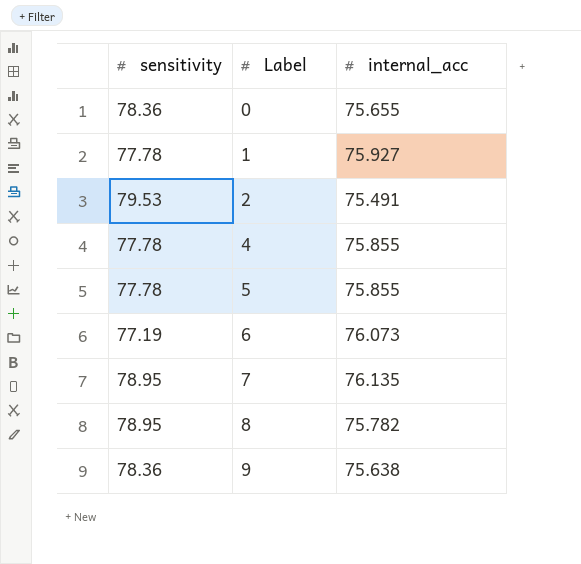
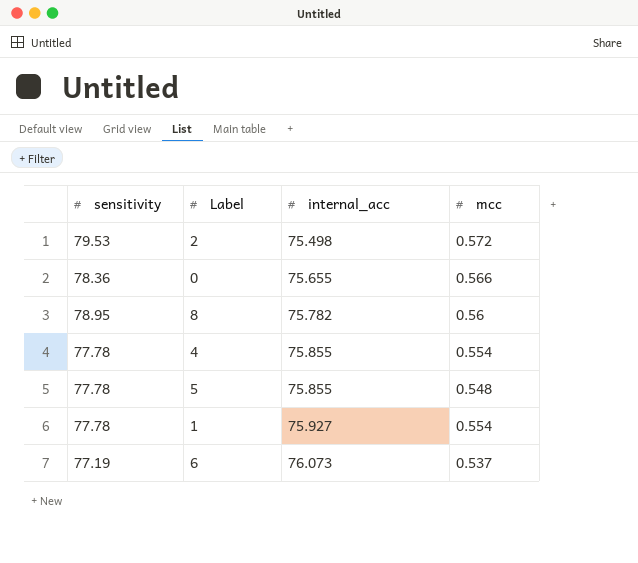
row order: Label ascending -> internal_acc ascending
column mcc | position: none -> 4
row 7: 78.95 | 76.135 -> none
row 9: 78.36 | 75.638 -> none
2 | internal_acc: 75.491 -> 75.498

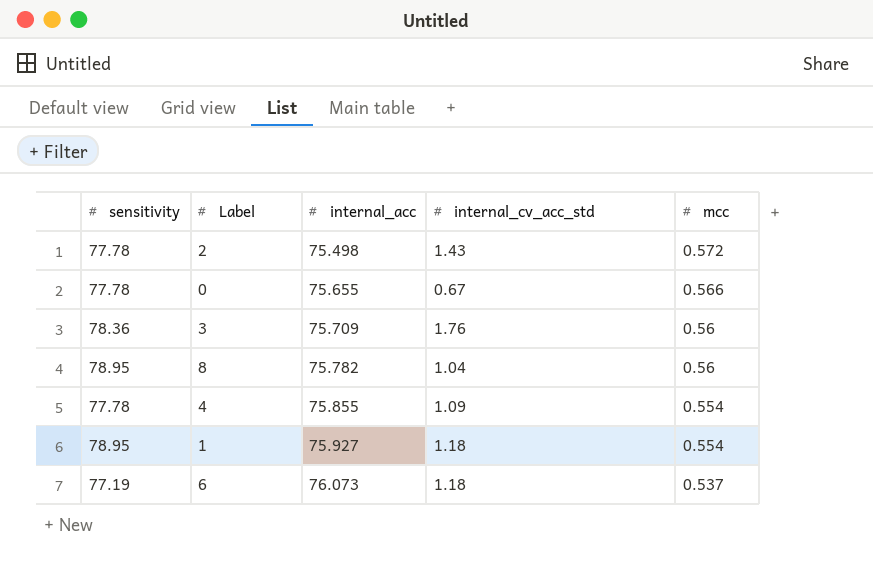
column internal_cv_acc_std | position: none -> 4
row 5: 77.78 | 75.855 | 0.548 -> none
2 | sensitivity: 79.53 -> 77.78
0 | sensitivity: 78.36 -> 77.78
row 3: none -> 78.36 | 75.709 | 1.76 | 0.56
1 | sensitivity: 77.78 -> 78.95

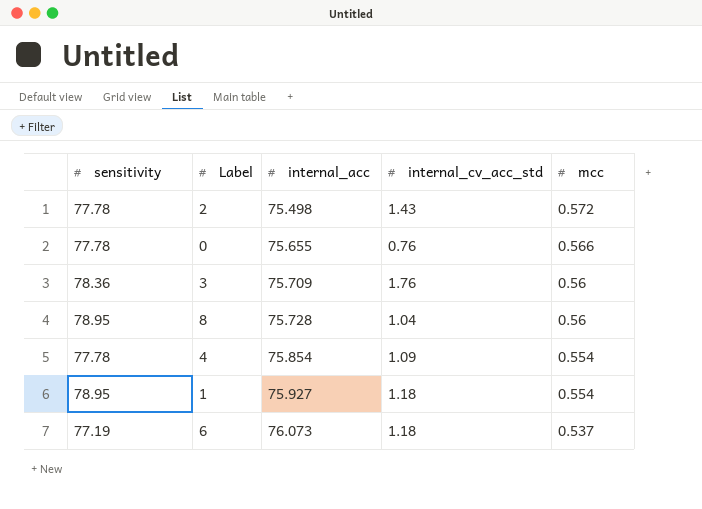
0 | internal_cv_acc_std: 0.67 -> 0.76
8 | internal_acc: 75.782 -> 75.728
4 | internal_acc: 75.855 -> 75.854

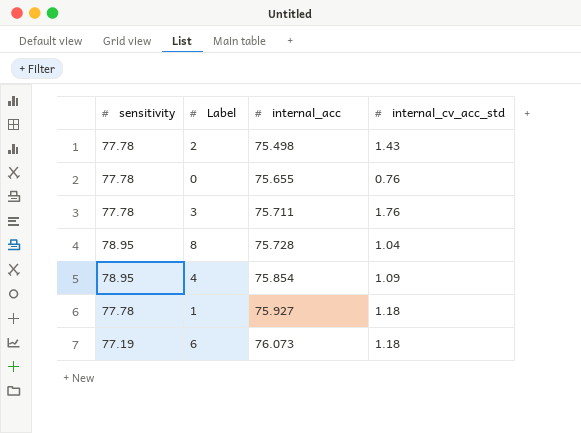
column mcc | position: 5 -> none
3 | sensitivity: 78.36 -> 77.78
3 | internal_acc: 75.709 -> 75.711
4 | sensitivity: 77.78 -> 78.95
1 | sensitivity: 78.95 -> 77.78

